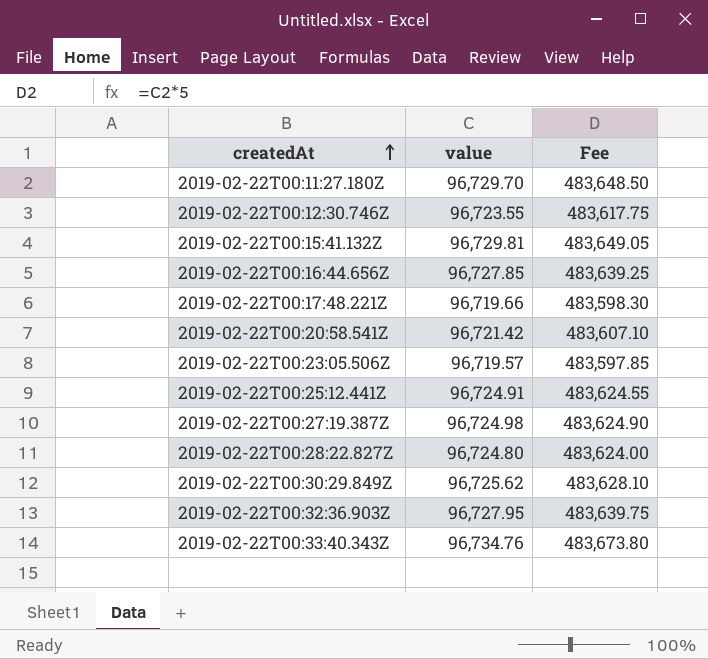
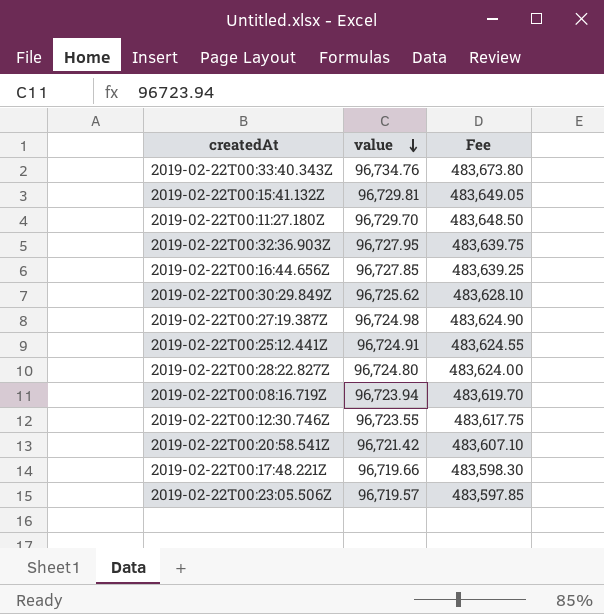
row order: createdAt ascending -> value descending
row 2019-02-22T00:08:16.719Z: none -> 96,723.94 | 483,619.70

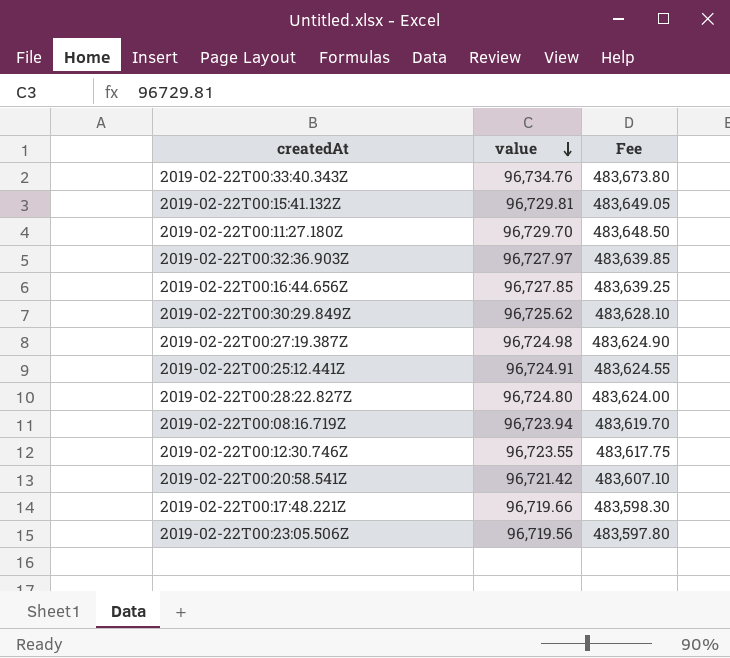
2019-02-22T00:32:36.903Z | value: 96,727.95 -> 96,727.97
2019-02-22T00:32:36.903Z | Fee: 483,639.75 -> 483,639.85
2019-02-22T00:23:05.506Z | value: 96,719.57 -> 96,719.56
2019-02-22T00:23:05.506Z | Fee: 483,597.85 -> 483,597.80

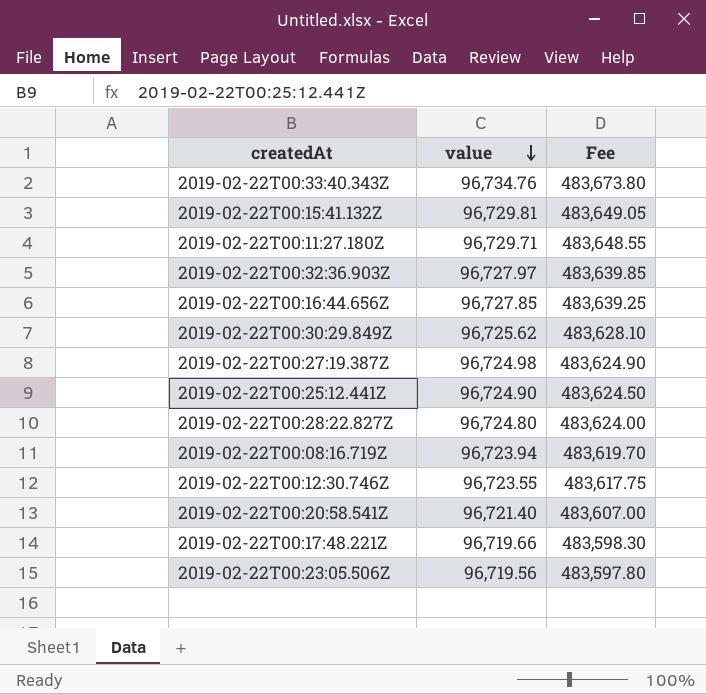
2019-02-22T00:11:27.180Z | value: 96,729.70 -> 96,729.71
2019-02-22T00:11:27.180Z | Fee: 483,648.50 -> 483,648.55
2019-02-22T00:25:12.441Z | value: 96,724.91 -> 96,724.90
2019-02-22T00:25:12.441Z | Fee: 483,624.55 -> 483,624.50
2019-02-22T00:20:58.541Z | value: 96,721.42 -> 96,721.40
2019-02-22T00:20:58.541Z | Fee: 483,607.10 -> 483,607.00

